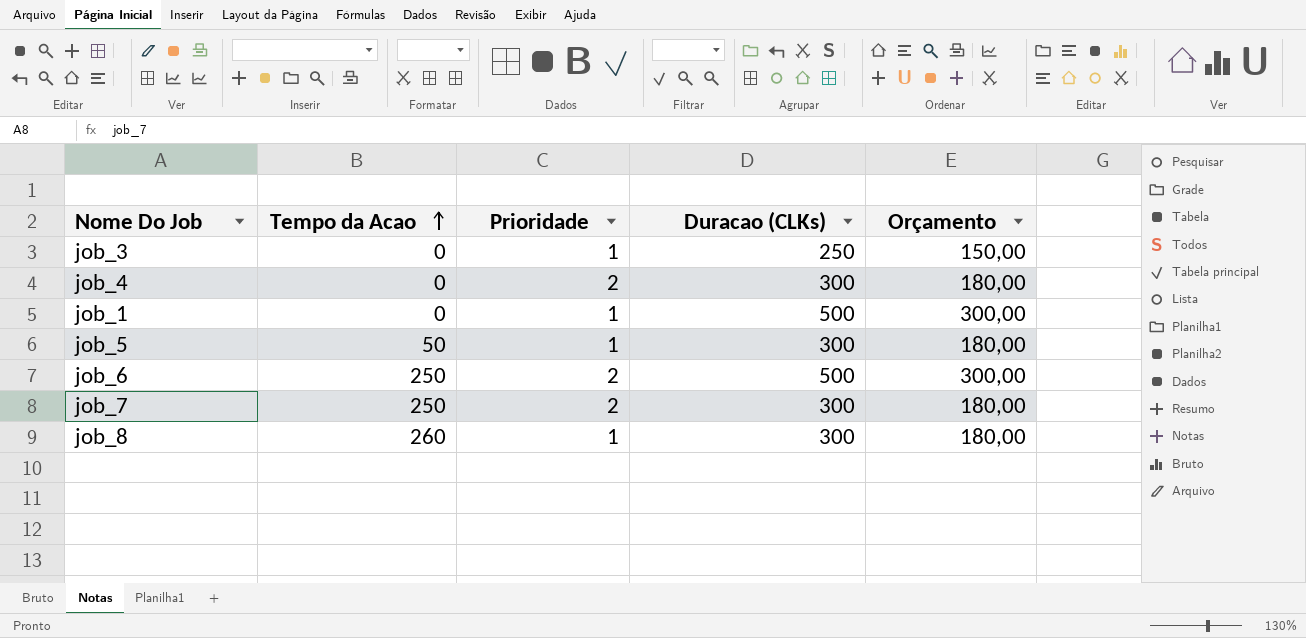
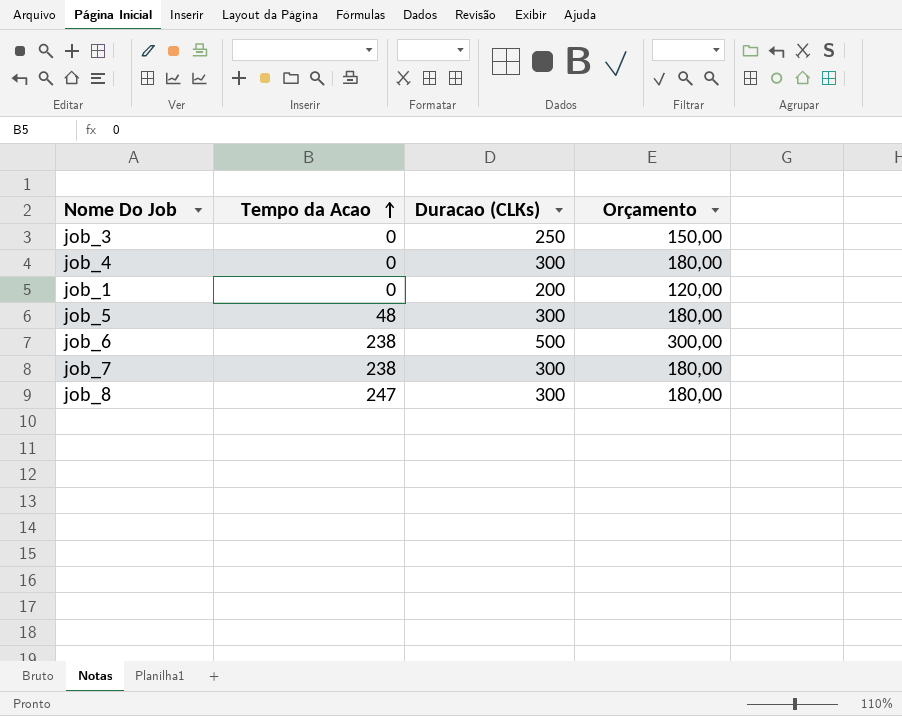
column Prioridade | position: 3 -> none
job_1 | Duracao (CLKs): 500 -> 200
job_1 | Orçamento: 300,00 -> 120,00
job_5 | Tempo da Acao: 50 -> 48
job_6 | Tempo da Acao: 250 -> 238
job_7 | Tempo da Acao: 250 -> 238
job_8 | Tempo da Acao: 260 -> 247

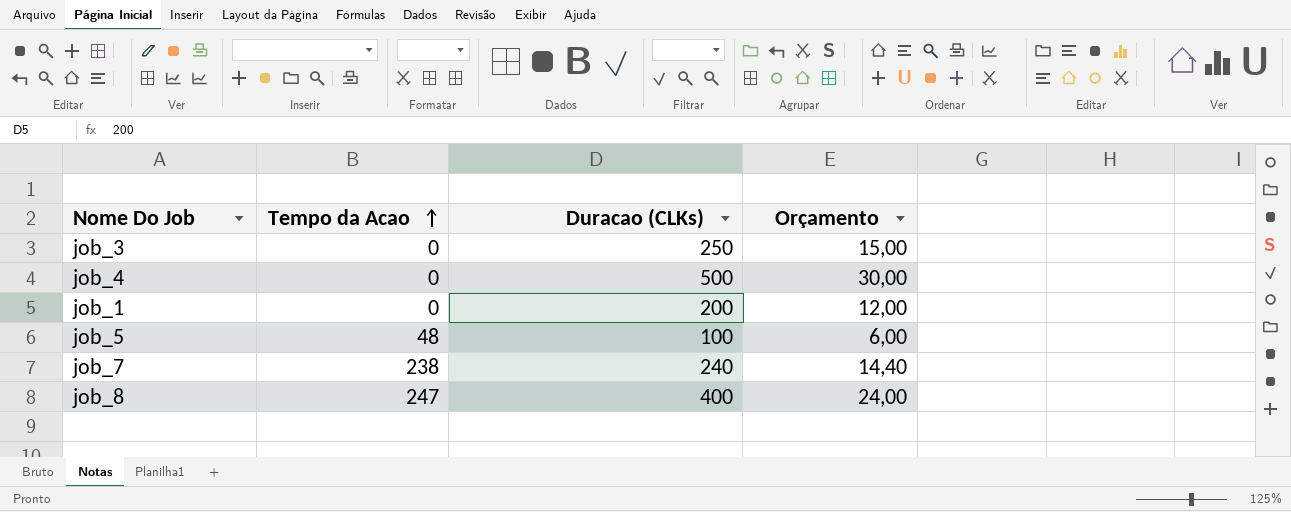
column Orçamento | formula: [Duracao (CLKs)] * 0,6 -> [Duracao (CLKs)] * 0,06
row job_6: 238 | 500 | 300,00 -> none
job_4 | Duracao (CLKs): 300 -> 500
job_5 | Duracao (CLKs): 300 -> 100
job_7 | Duracao (CLKs): 300 -> 240
job_8 | Duracao (CLKs): 300 -> 400

